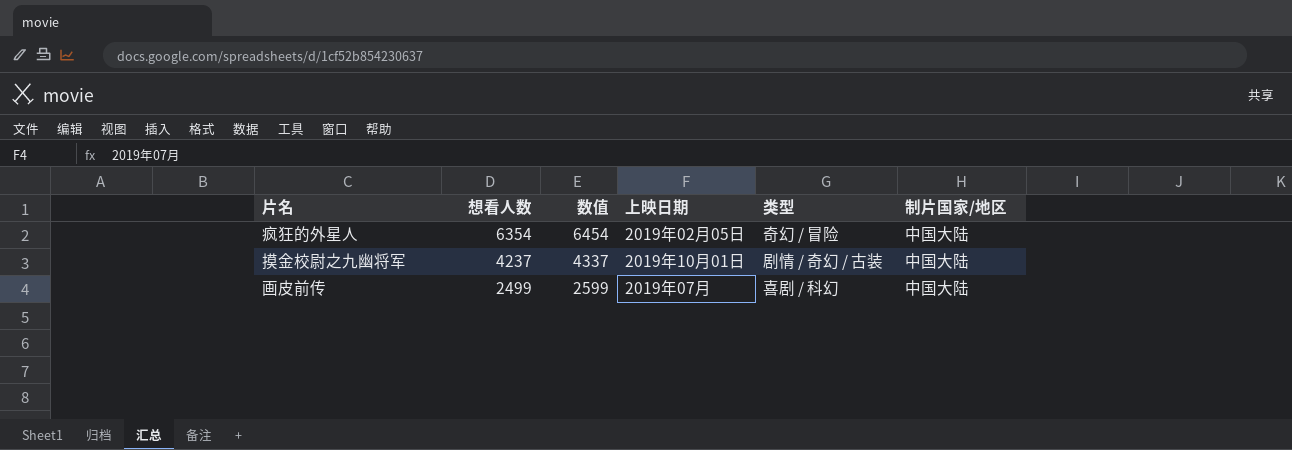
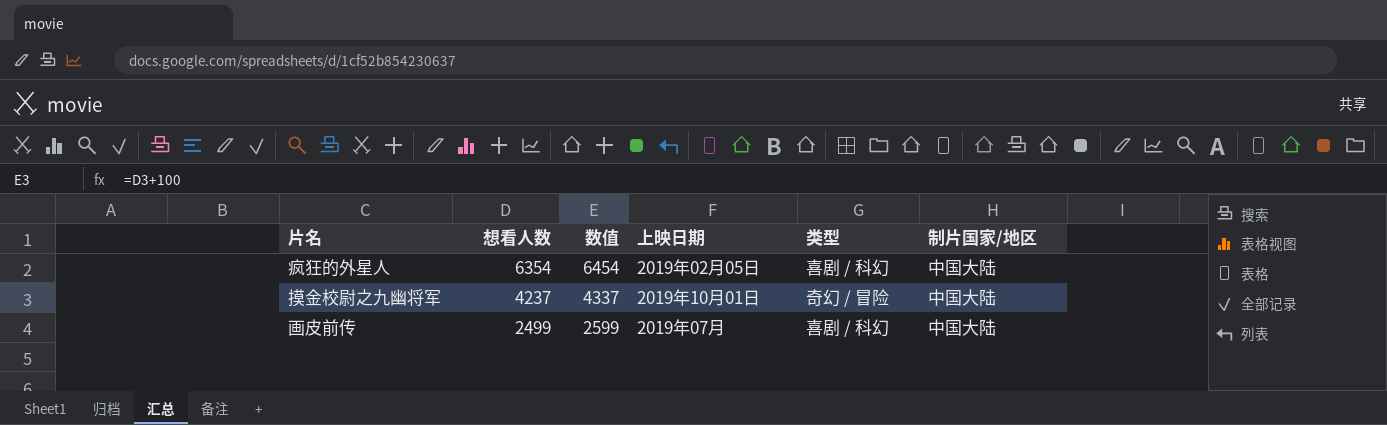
疯狂的外星人 | 类型: 奇幻 / 冒险 -> 喜剧 / 科幻
摸金校尉之九幽将军 | 类型: 剧情 / 奇幻 / 古装 -> 奇幻 / 冒险

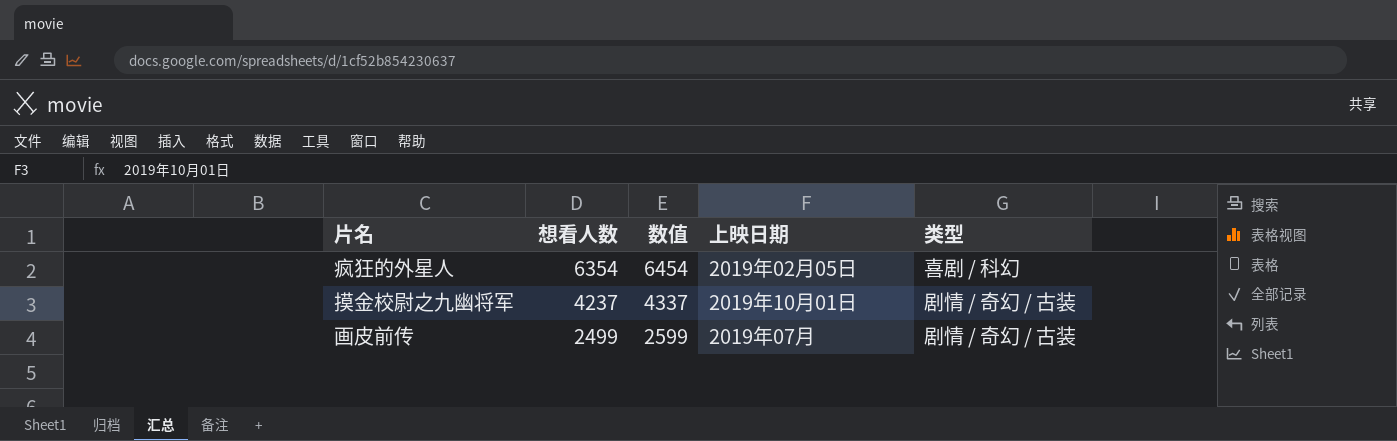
column 制片国家/地区 | position: 6 -> none
摸金校尉之九幽将军 | 类型: 奇幻 / 冒险 -> 剧情 / 奇幻 / 古装
画皮前传 | 类型: 喜剧 / 科幻 -> 剧情 / 奇幻 / 古装

